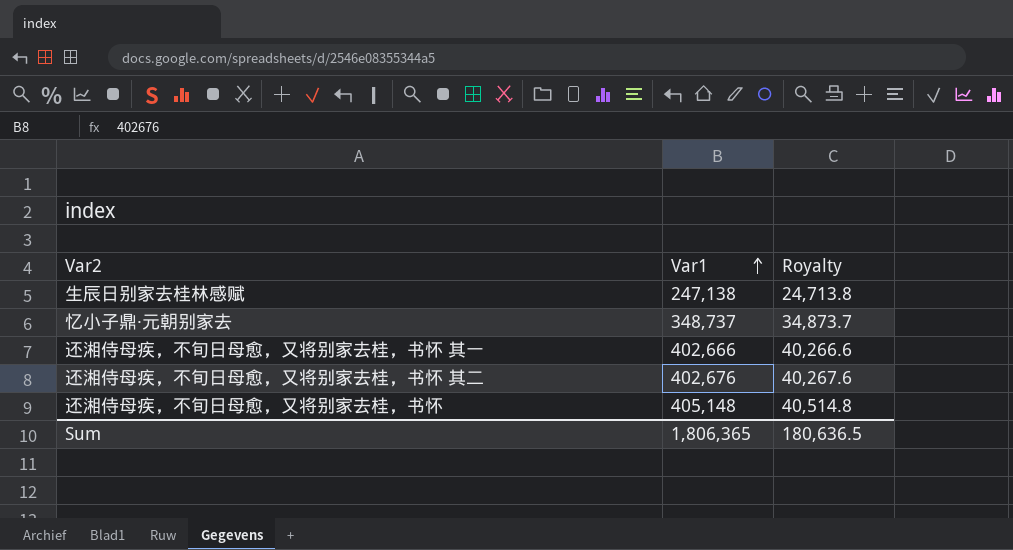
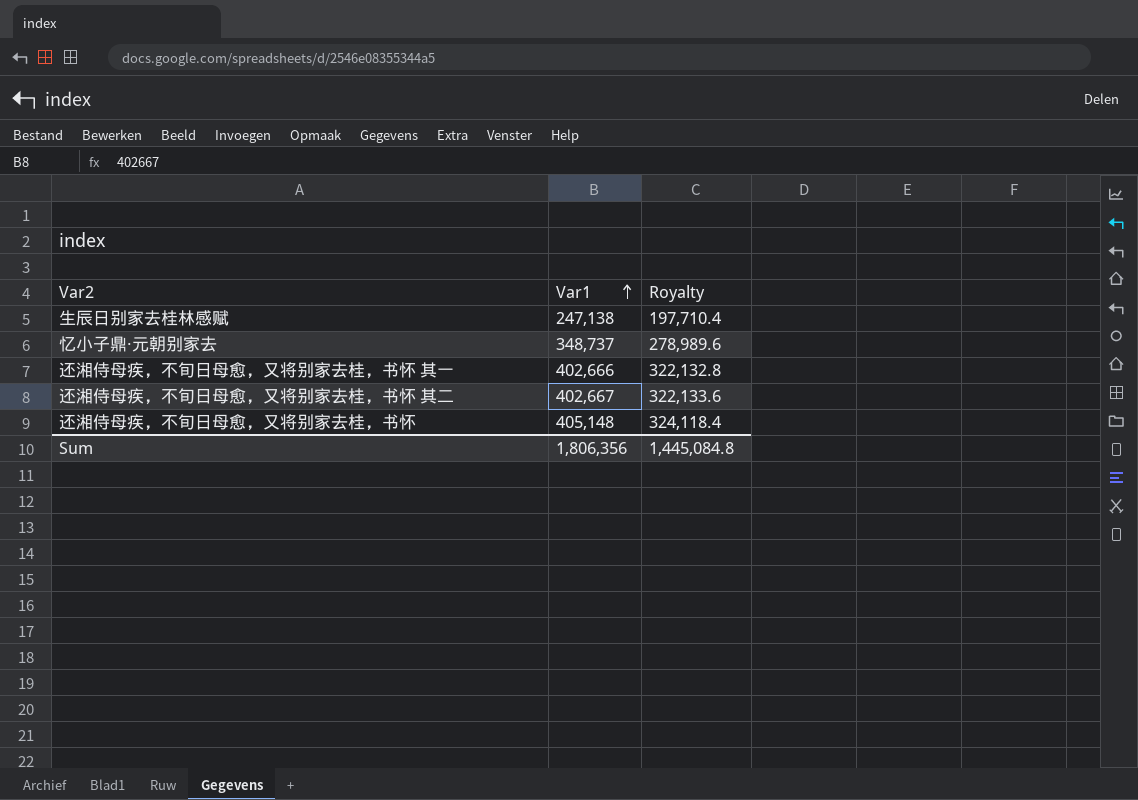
column Royalty | formula: [Var1] * 0.1 -> [Var1] * 0.8
还湘侍母疾，不旬日母愈，又将别家去桂，书怀 其二 | Var1: 402,676 -> 402,667
Sum | Var1: 1,806,365 -> 1,806,356
Sum | Royalty: 180,636.5 -> 1,445,084.8

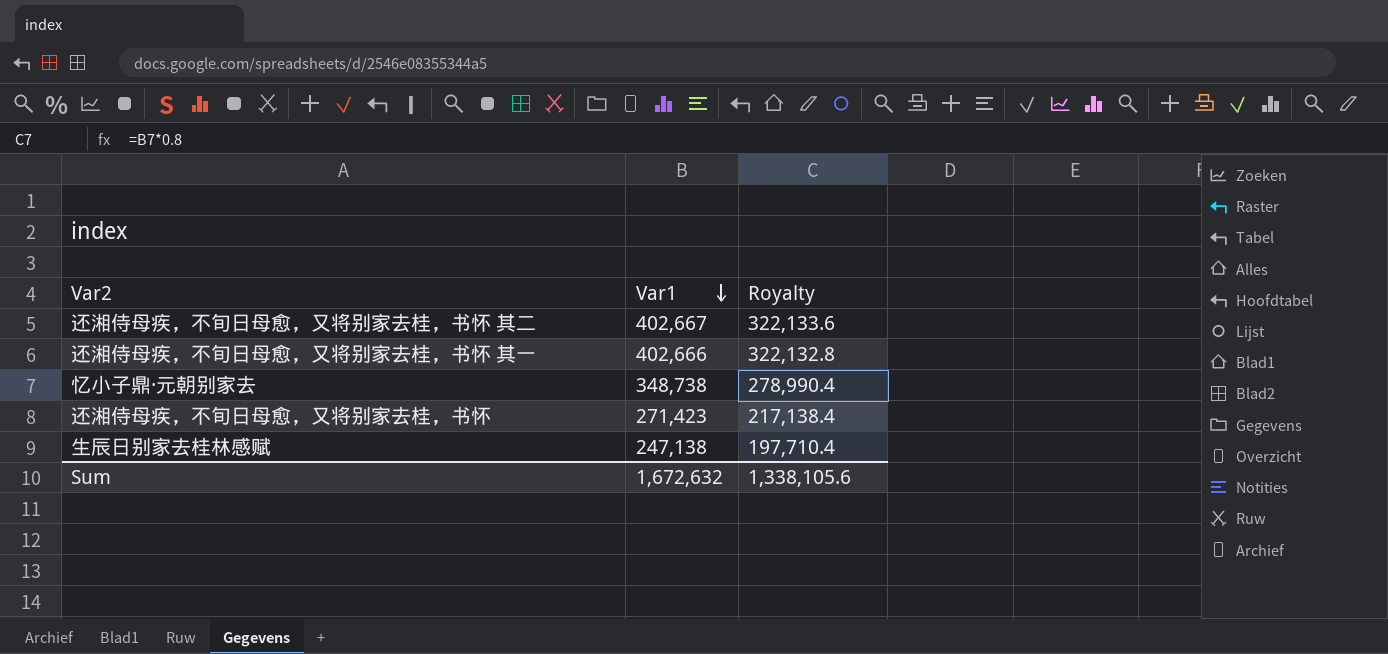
row order: Var1 ascending -> Var1 descending
忆小子鼎·元朝别家去 | Var1: 348,737 -> 348,738
忆小子鼎·元朝别家去 | Royalty: 278,989.6 -> 278,990.4
还湘侍母疾，不旬日母愈，又将别家去桂，书怀 | Var1: 405,148 -> 271,423
还湘侍母疾，不旬日母愈，又将别家去桂，书怀 | Royalty: 324,118.4 -> 217,138.4
Sum | Var1: 1,806,356 -> 1,672,632
Sum | Royalty: 1,445,084.8 -> 1,338,105.6

